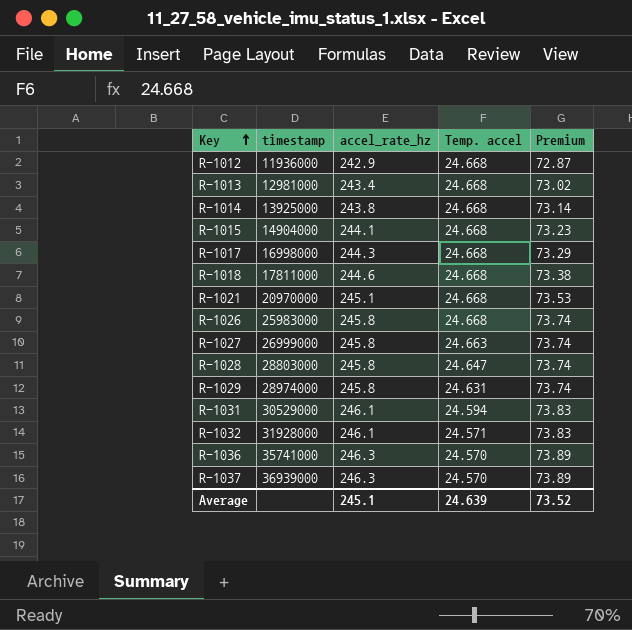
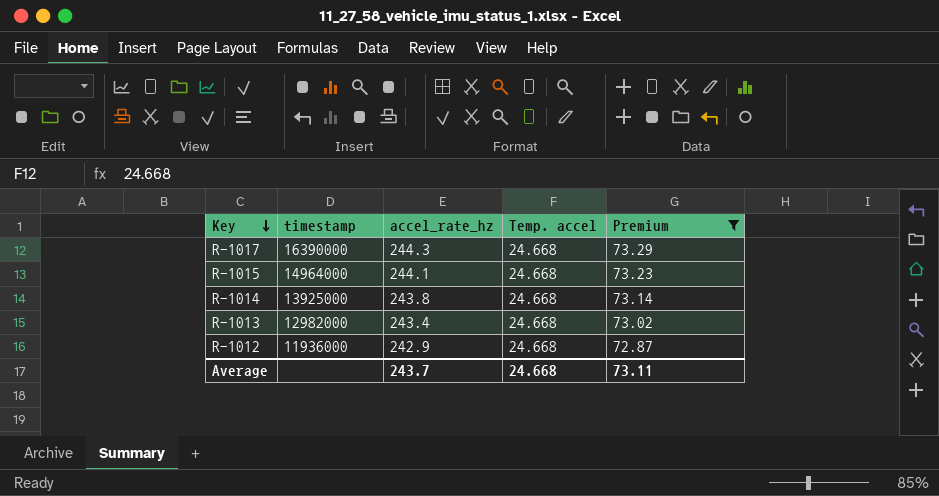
filter: none -> Premium <= 73.29
row order: Key ascending -> Key descending
R-1017 | timestamp: 16998000 -> 16390000
R-1015 | timestamp: 14904000 -> 14964000
R-1013 | timestamp: 12981000 -> 12982000
Average | accel_rate_hz: 245.1 -> 243.7
Average | Temp. accel: 24.639 -> 24.668
Average | Premium: 73.52 -> 73.11

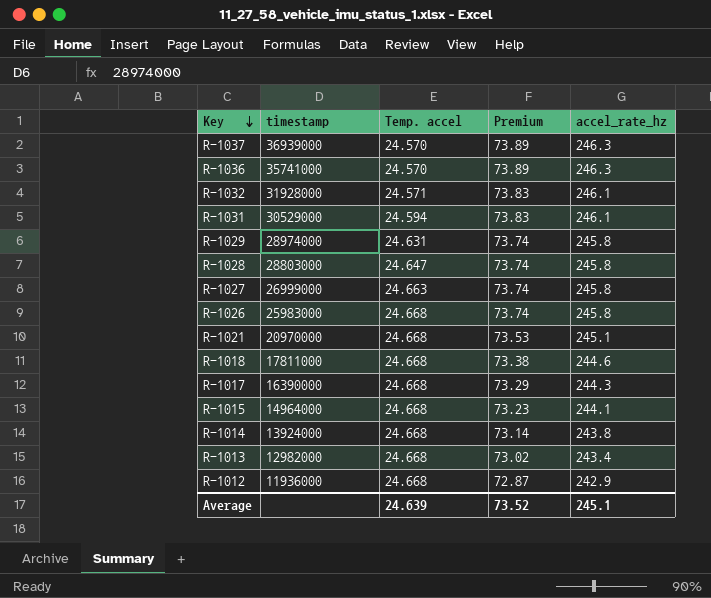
filter: Premium <= 73.29 -> none
column accel_rate_hz | position: 3 -> 5
R-1014 | timestamp: 13925000 -> 13924000
Average | Temp. accel: 24.668 -> 24.639
Average | Premium: 73.11 -> 73.52
Average | accel_rate_hz: 243.7 -> 245.1

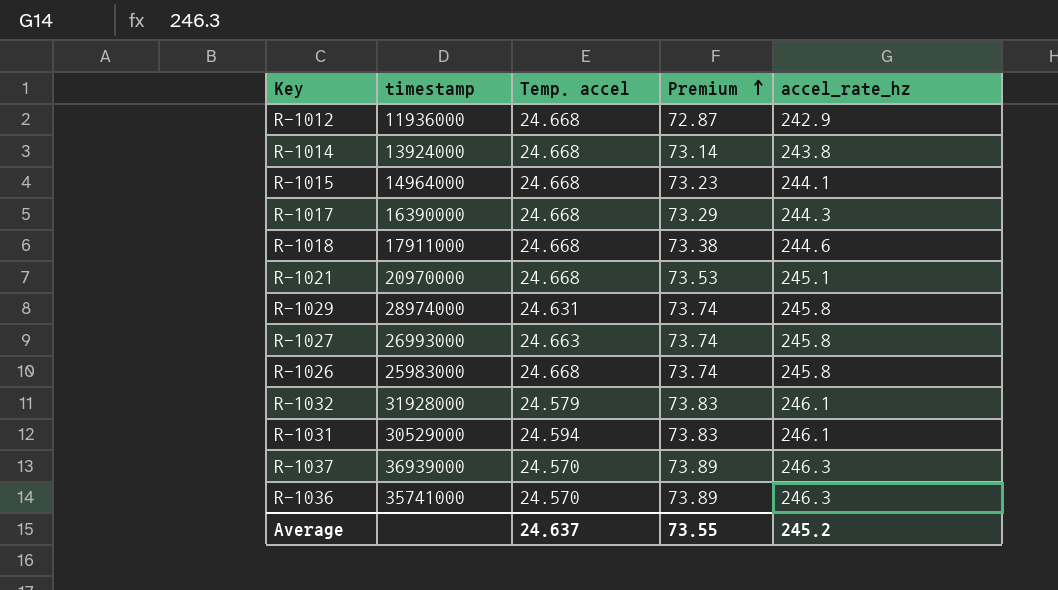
row order: Key descending -> Premium ascending
row R-1028: 28803000 | 24.647 | 73.74 | 245.8 -> none
row R-1013: 12982000 | 24.668 | 73.02 | 243.4 -> none
R-1018 | timestamp: 17811000 -> 17911000
R-1027 | timestamp: 26999000 -> 26993000
R-1032 | Temp. accel: 24.571 -> 24.579
Average | Temp. accel: 24.639 -> 24.637
Average | Premium: 73.52 -> 73.55
Average | accel_rate_hz: 245.1 -> 245.2

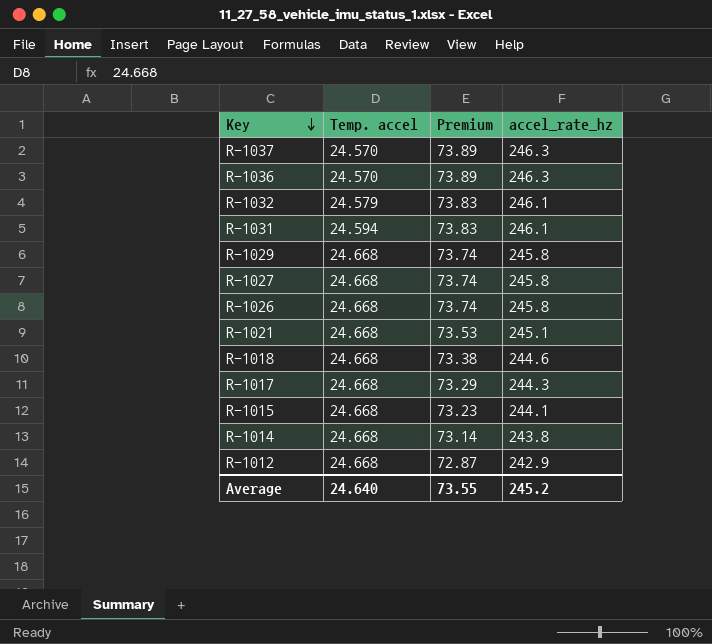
row order: Premium ascending -> Key descending
column timestamp | position: 2 -> none
R-1029 | Temp. accel: 24.631 -> 24.668
R-1027 | Temp. accel: 24.663 -> 24.668
Average | Temp. accel: 24.637 -> 24.640

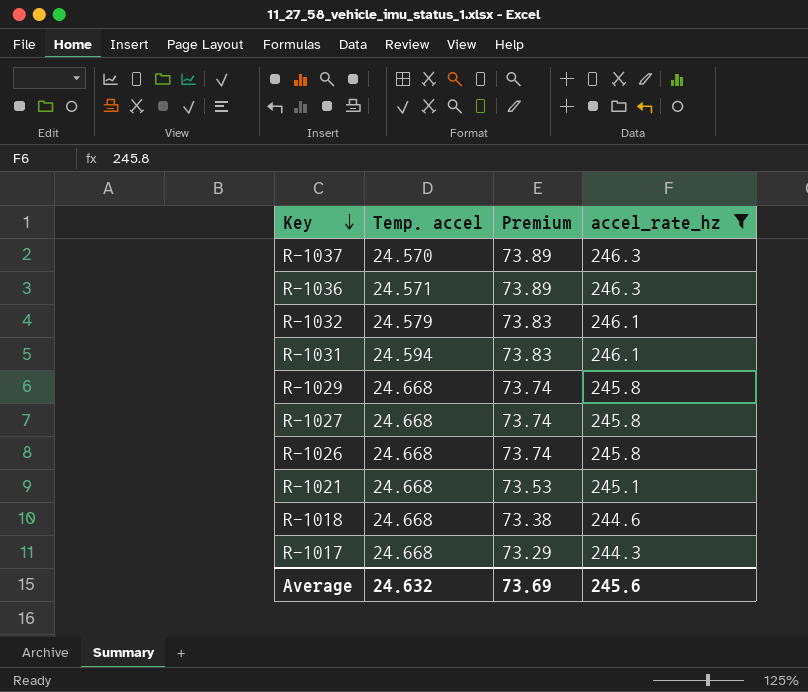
filter: none -> accel_rate_hz >= 244.3
R-1036 | Temp. accel: 24.570 -> 24.571
Average | Temp. accel: 24.640 -> 24.632
Average | Premium: 73.55 -> 73.69
Average | accel_rate_hz: 245.2 -> 245.6

